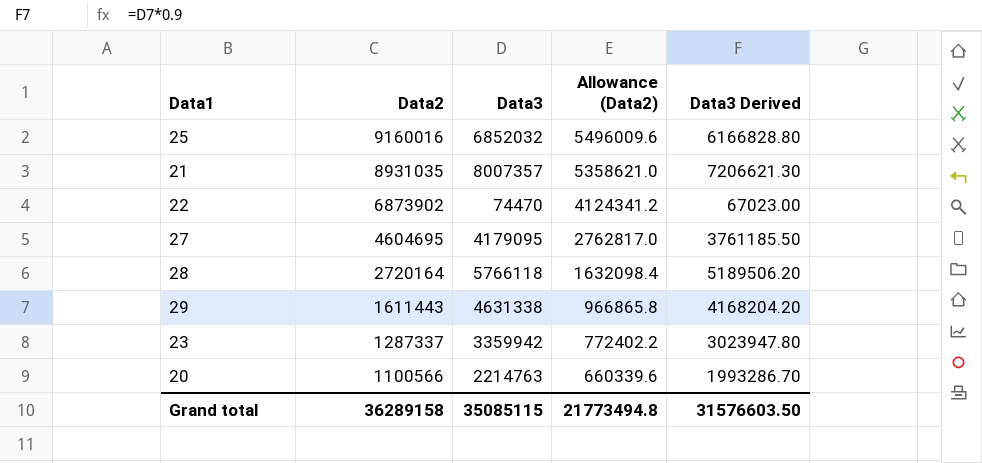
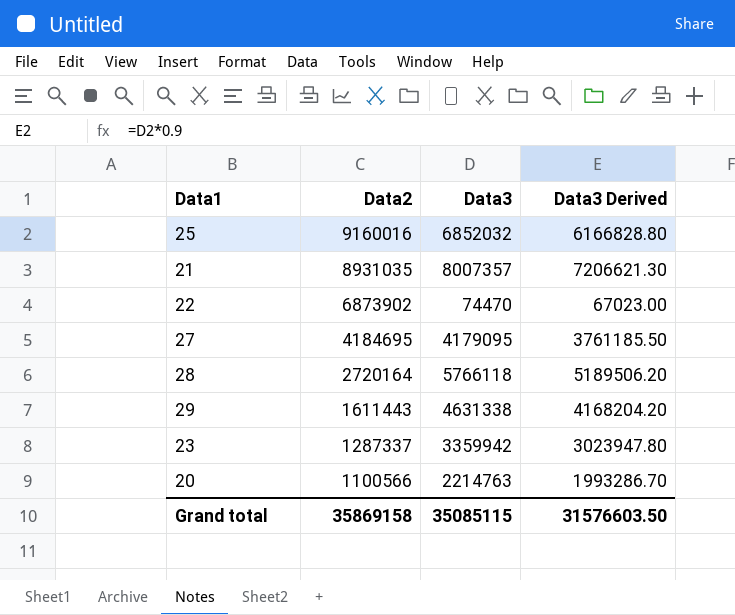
column Allowance (Data2) | formula: [Data2] * 0.6 -> none
27 | Data2: 4604695 -> 4184695
Grand total | Data2: 36289158 -> 35869158

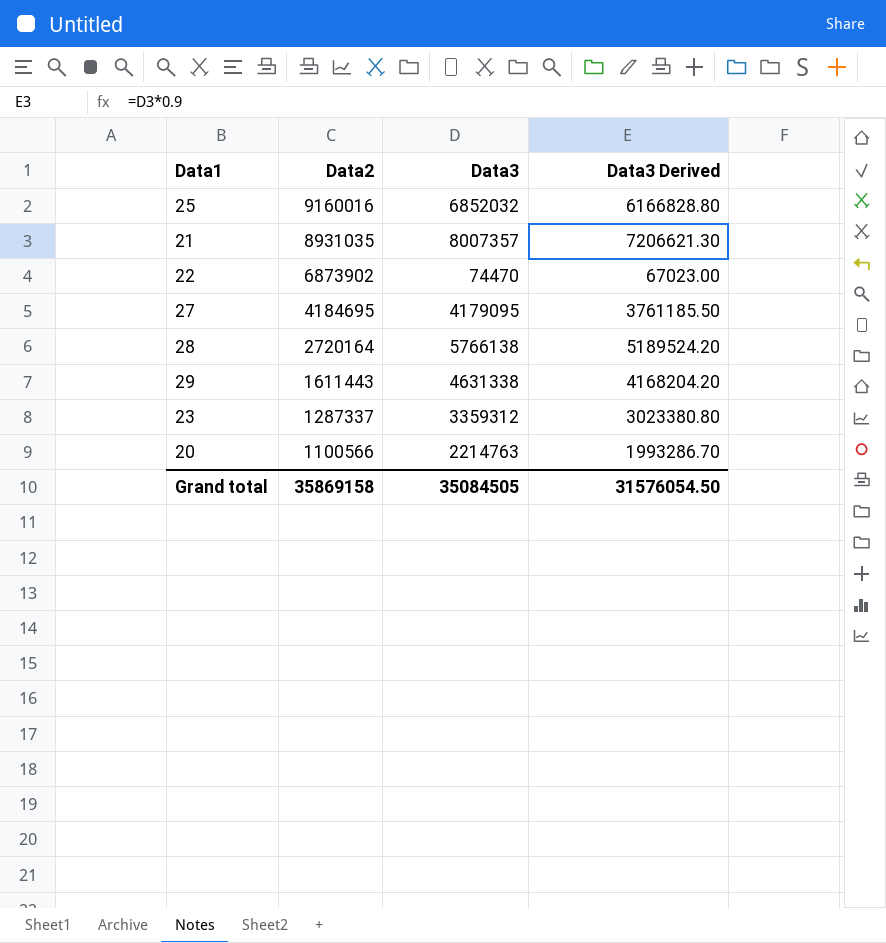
28 | Data3: 5766118 -> 5766138
28 | Data3 Derived: 5189506.20 -> 5189524.20
23 | Data3: 3359942 -> 3359312
23 | Data3 Derived: 3023947.80 -> 3023380.80
Grand total | Data3: 35085115 -> 35084505
Grand total | Data3 Derived: 31576603.50 -> 31576054.50

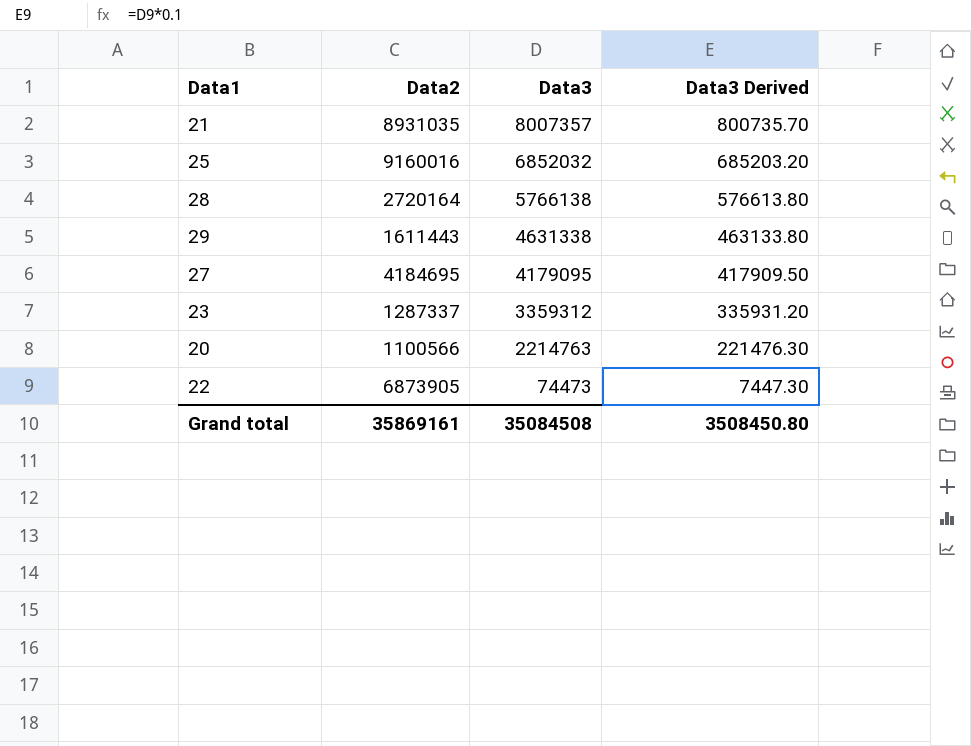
row order: Data2 descending -> Data3 descending
column Data3 Derived | formula: [Data3] * 0.9 -> [Data3] * 0.1
22 | Data2: 6873902 -> 6873905
22 | Data3: 74470 -> 74473
Grand total | Data2: 35869158 -> 35869161
Grand total | Data3: 35084505 -> 35084508
Grand total | Data3 Derived: 31576054.50 -> 3508450.80

